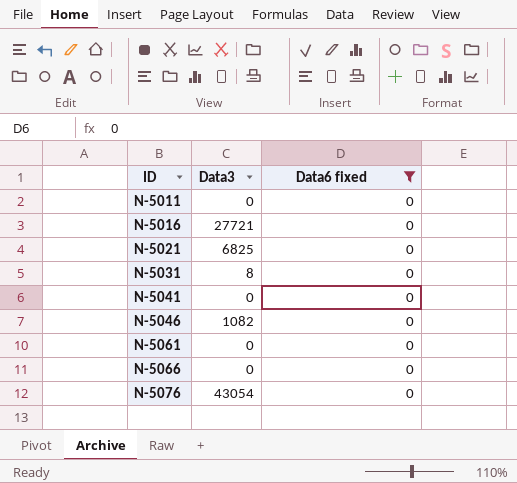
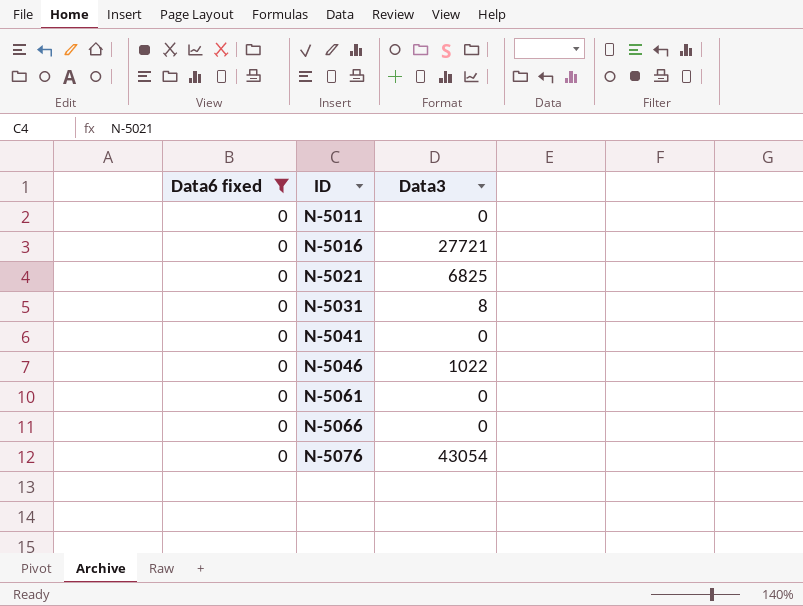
column Data6 fixed | position: 3 -> 1
N-5046 | Data3: 1082 -> 1022

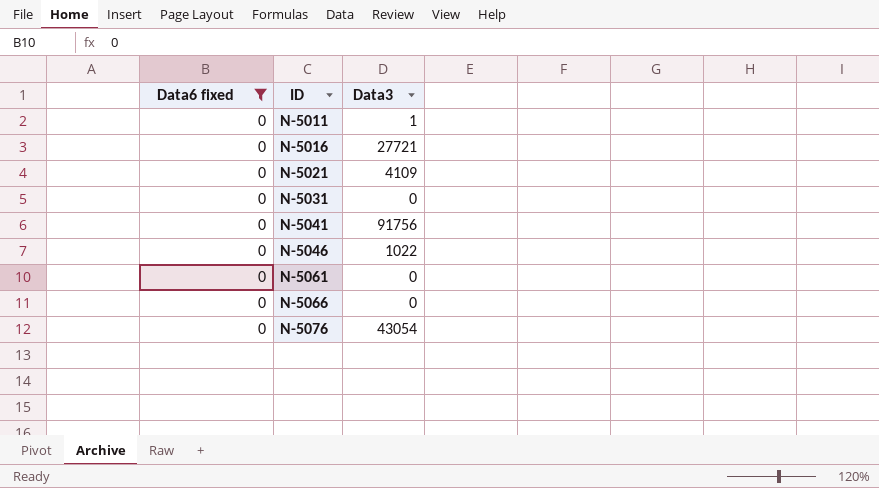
N-5011 | Data3: 0 -> 1
N-5021 | Data3: 6825 -> 4109
N-5031 | Data3: 8 -> 0
N-5041 | Data3: 0 -> 91756

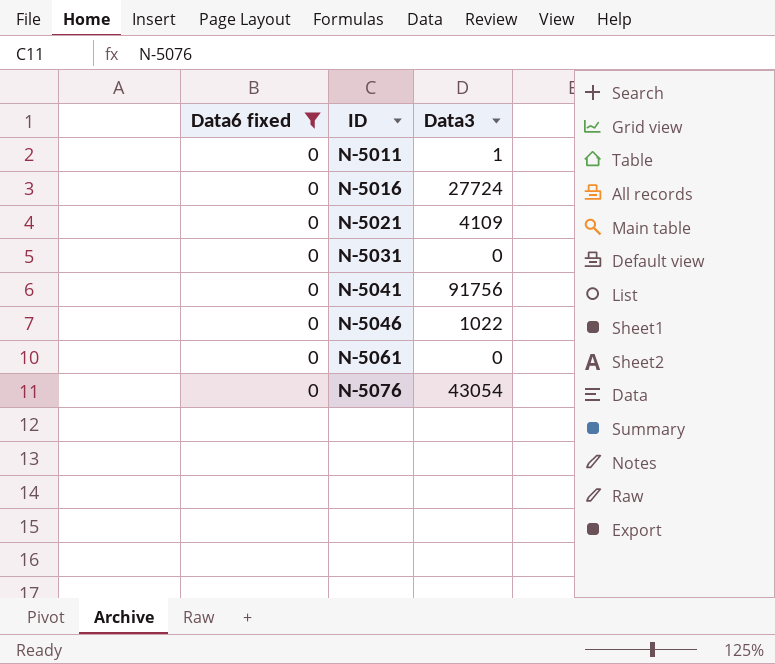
row N-5066: 0 | 0 -> none
N-5016 | Data3: 27721 -> 27724

